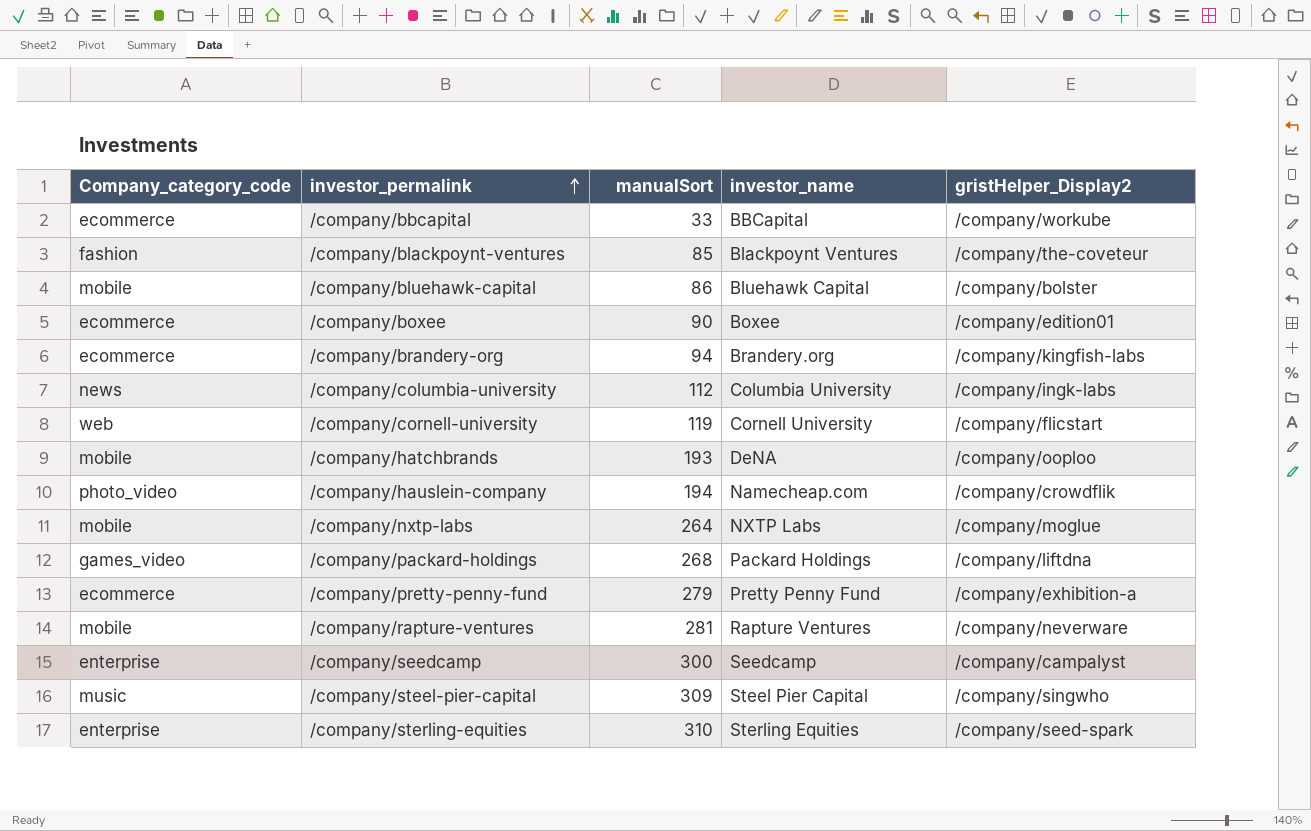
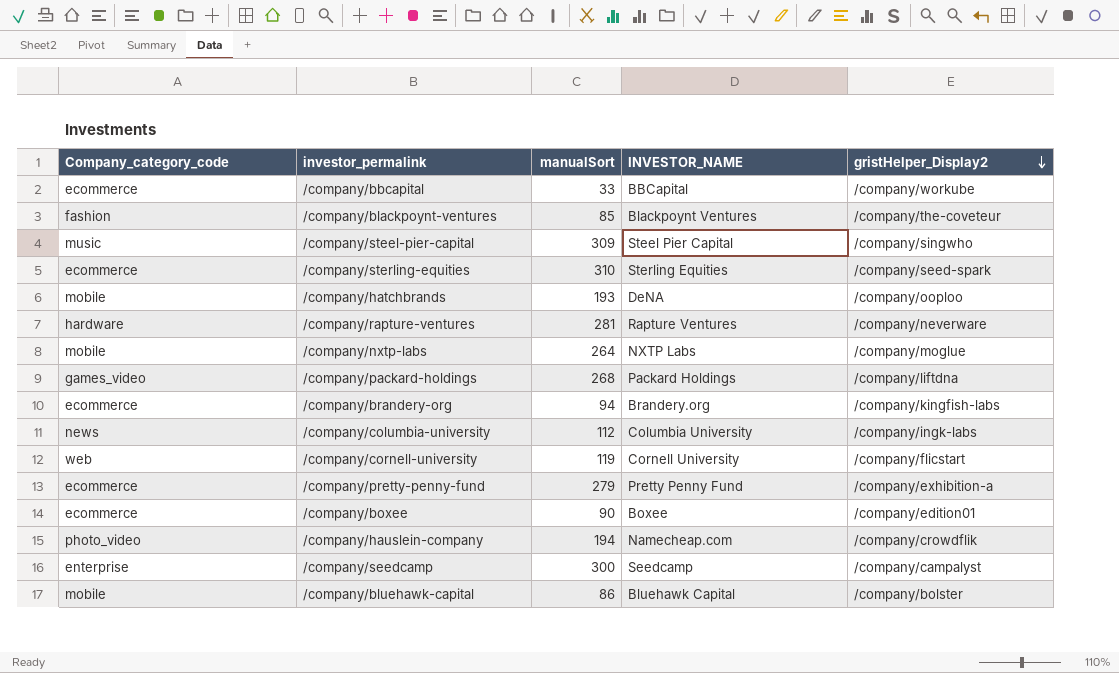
row order: investor_permalink ascending -> gristHelper_Display2 descending
column name: investor_name -> INVESTOR_NAME
/company/sterling-equities | Company_category_code: enterprise -> ecommerce
/company/rapture-ventures | Company_category_code: mobile -> hardware

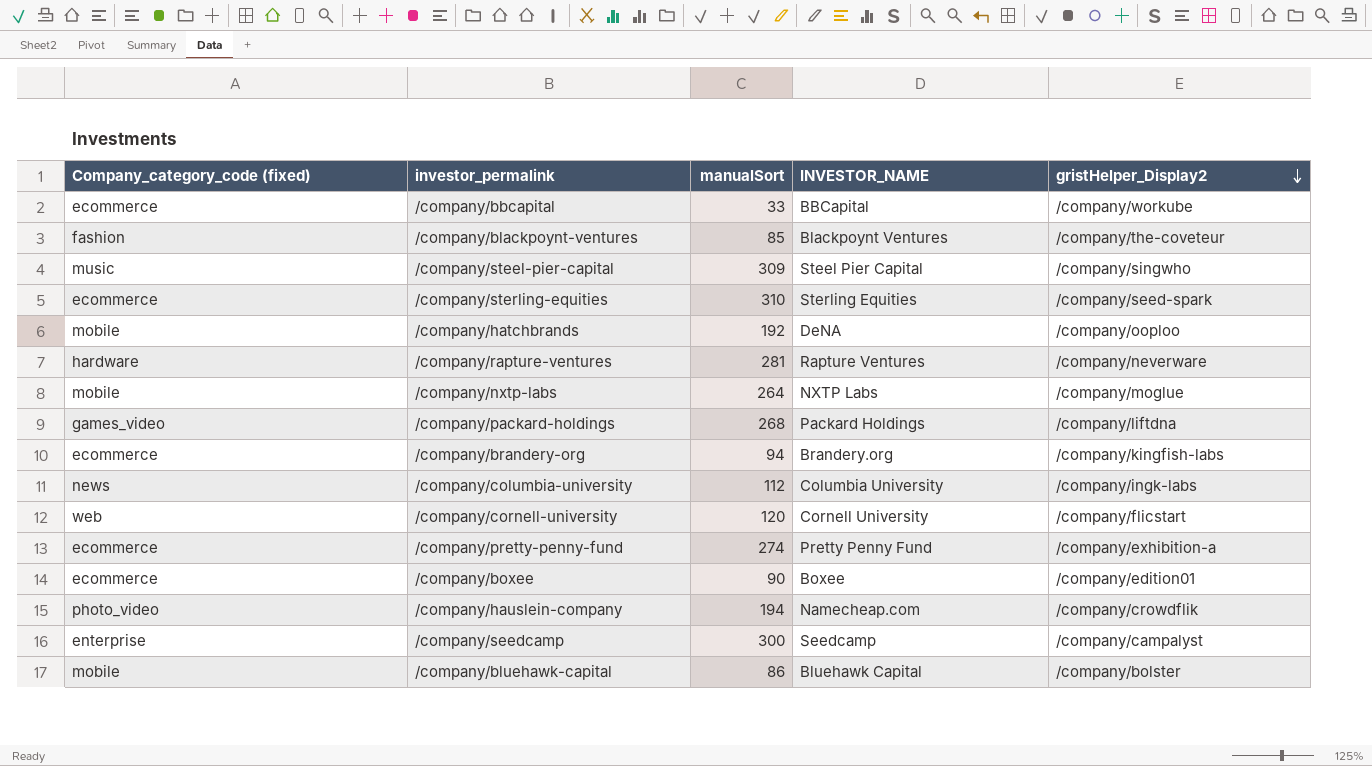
column name: Company_category_code -> Company_category_code (fixed)
/company/hatchbrands | manualSort: 193 -> 192
/company/cornell-university | manualSort: 119 -> 120
/company/pretty-penny-fund | manualSort: 279 -> 274

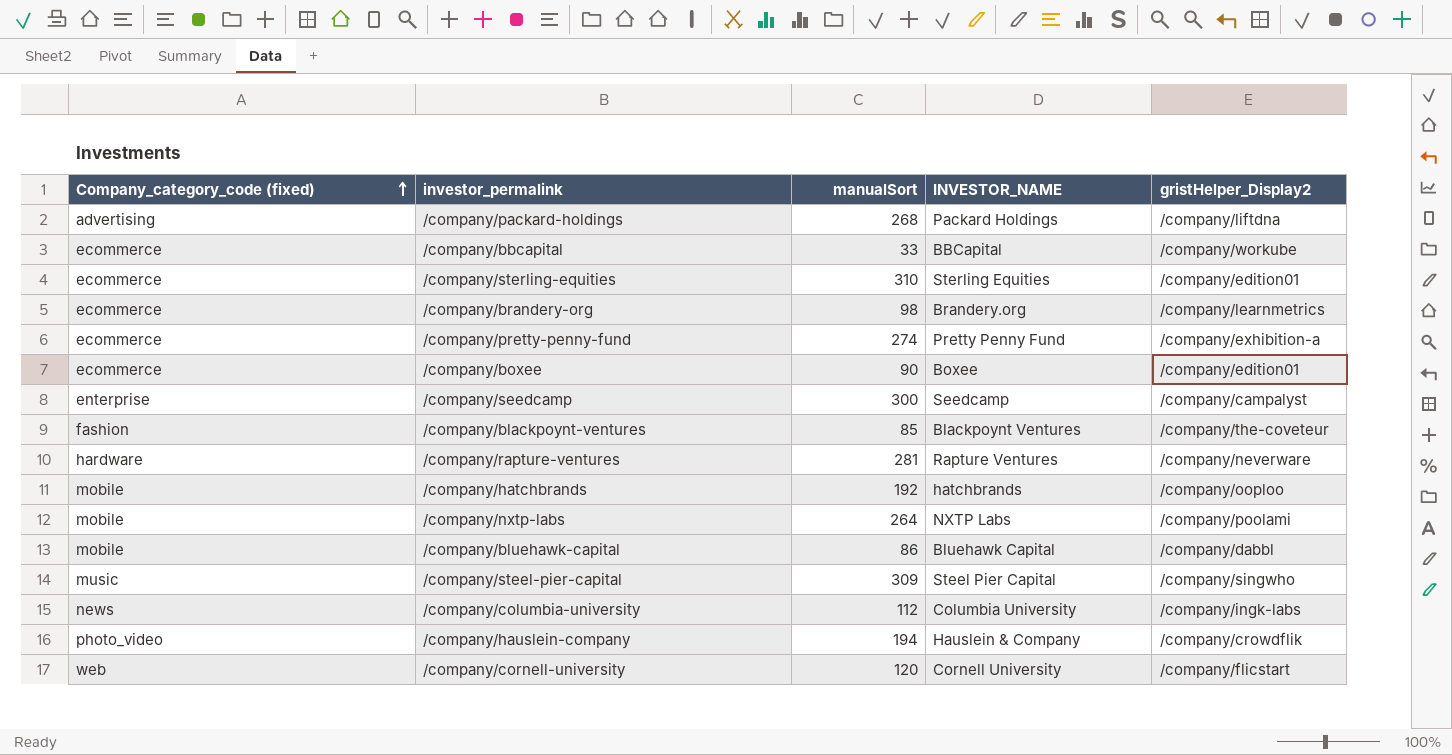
row order: gristHelper_Display2 descending -> Company_category_code (fixed) ascending
/company/packard-holdings | Company_category_code (fixed): games_video -> advertising
/company/sterling-equities | gristHelper_Display2: /company/seed-spark -> /company/edition01
/company/brandery-org | manualSort: 94 -> 98
/company/brandery-org | gristHelper_Display2: /company/kingfish-labs -> /company/learnmetrics
/company/hatchbrands | INVESTOR_NAME: DeNA -> hatchbrands
/company/nxtp-labs | gristHelper_Display2: /company/moglue -> /company/poolami
/company/bluehawk-capital | gristHelper_Display2: /company/bolster -> /company/dabbl
/company/hauslein-company | INVESTOR_NAME: Namecheap.com -> Hauslein & Company

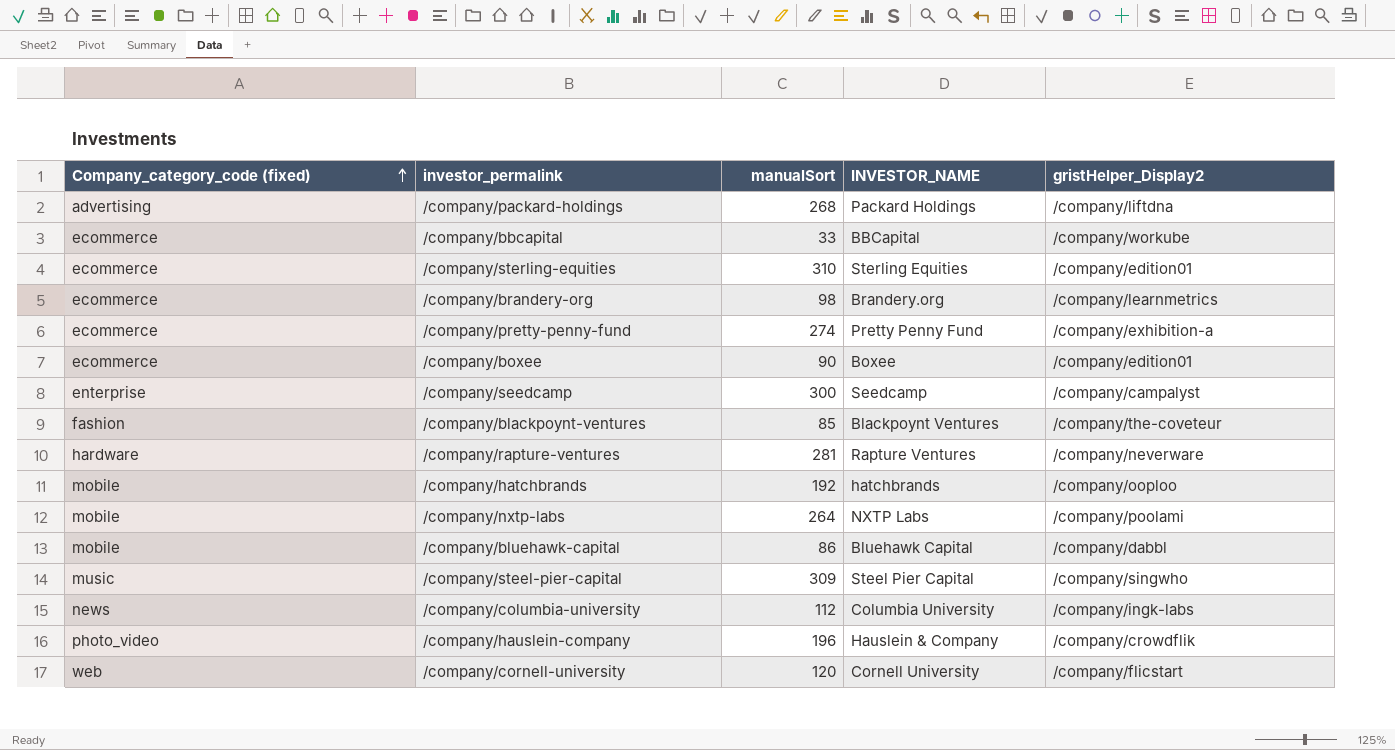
/company/hauslein-company | manualSort: 194 -> 196

